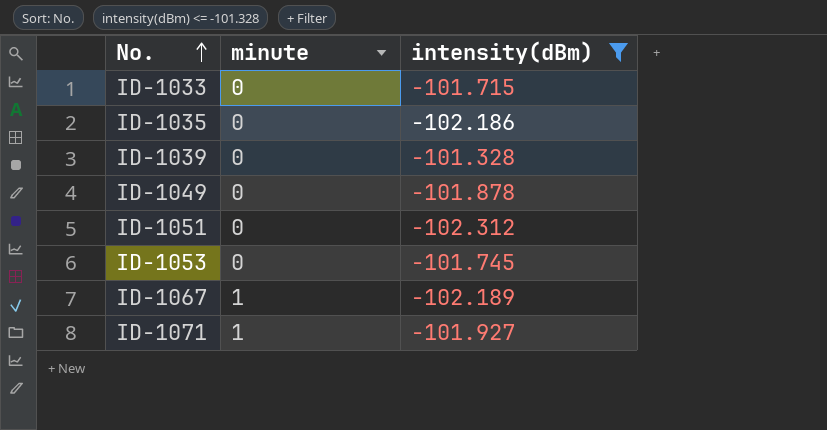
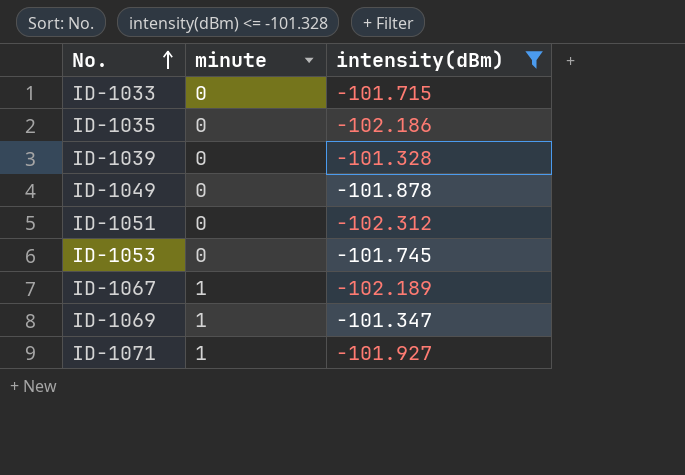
row ID-1069: none -> 1 | -101.347

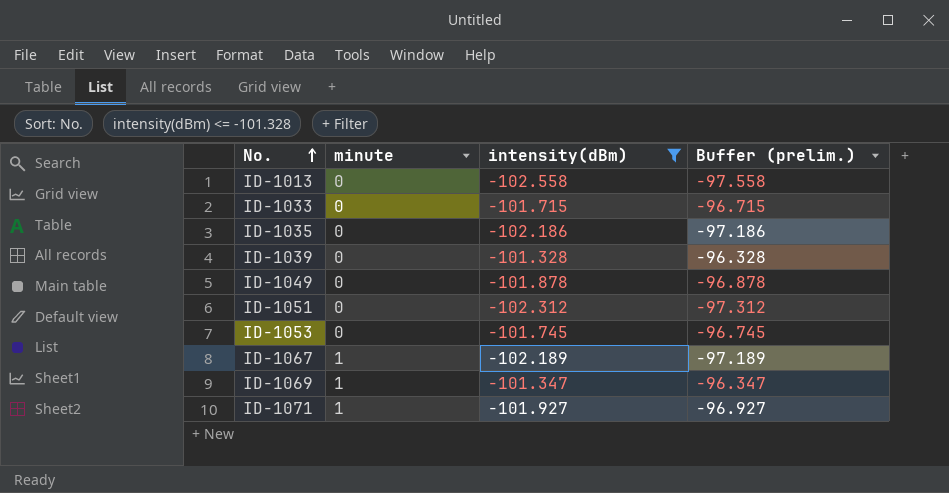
column Buffer (prelim.) | formula: none -> [intensity(dBm)] + 5
row ID-1013: none -> 0 | -102.558 | -97.558

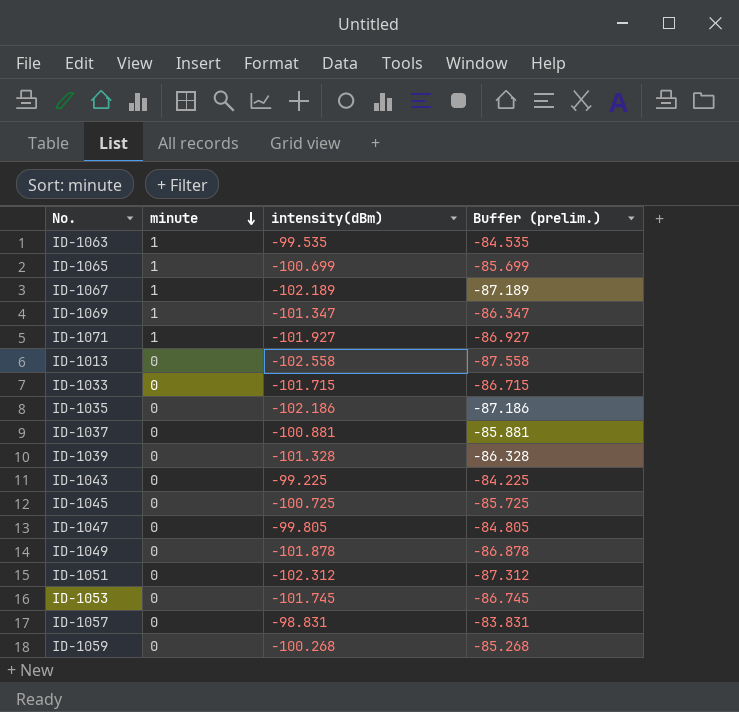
filter: intensity(dBm) <= -101.328 -> none
row order: No. ascending -> minute descending
column Buffer (prelim.) | formula: [intensity(dBm)] + 5 -> [intensity(dBm)] + 15

